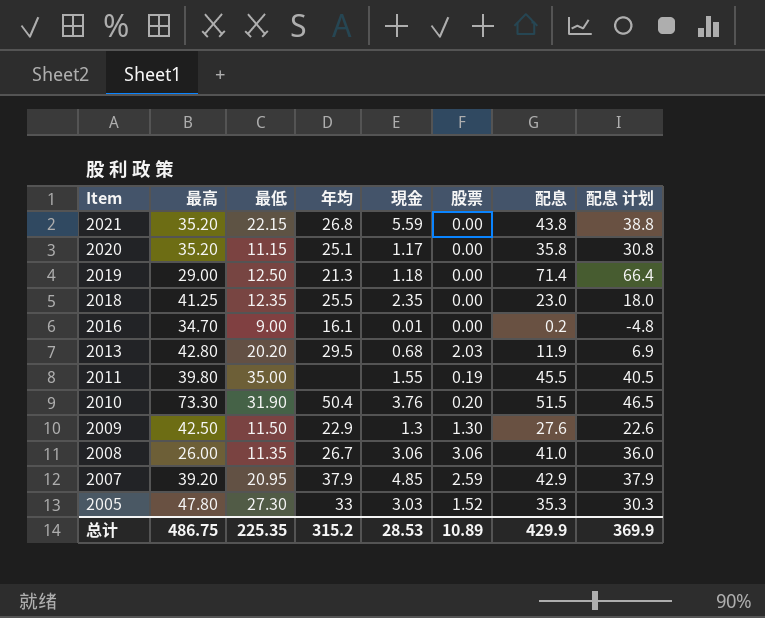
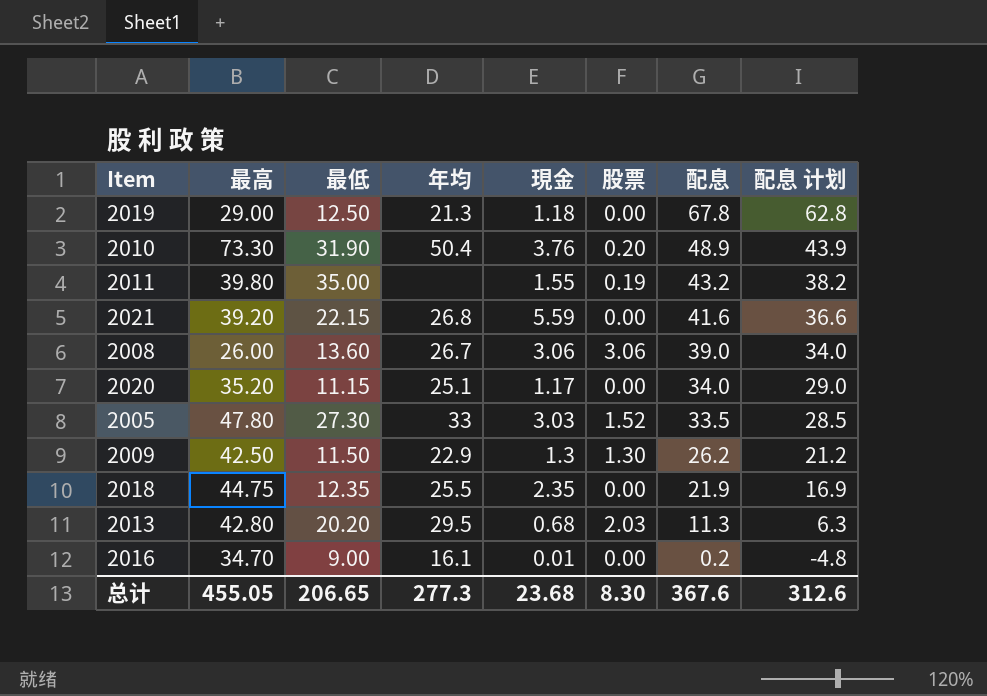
row order: Item descending -> 配息 descending
row 2007: 39.20 | 20.95 | 37.9 | 4.85 | 2.59 | 42.9 | 37.9 -> none
2019 | 配息: 71.4 -> 67.8
2019 | 配息 计划: 66.4 -> 62.8
2010 | 配息: 51.5 -> 48.9
2010 | 配息 计划: 46.5 -> 43.9
2011 | 配息: 45.5 -> 43.2
2011 | 配息 计划: 40.5 -> 38.2
2021 | 最高: 35.20 -> 39.20
2021 | 配息: 43.8 -> 41.6
2021 | 配息 计划: 38.8 -> 36.6
2008 | 最低: 11.35 -> 13.60
2008 | 配息: 41.0 -> 39.0
2008 | 配息 计划: 36.0 -> 34.0
2020 | 配息: 35.8 -> 34.0
2020 | 配息 计划: 30.8 -> 29.0
2005 | 配息: 35.3 -> 33.5
2005 | 配息 计划: 30.3 -> 28.5
2009 | 配息: 27.6 -> 26.2
2009 | 配息 计划: 22.6 -> 21.2
2018 | 最高: 41.25 -> 44.75
2018 | 配息: 23.0 -> 21.9
2018 | 配息 计划: 18.0 -> 16.9
2013 | 配息: 11.9 -> 11.3
2013 | 配息 计划: 6.9 -> 6.3
总计 | 最高: 486.75 -> 455.05
总计 | 最低: 225.35 -> 206.65
总计 | 年均: 315.2 -> 277.3
总计 | 現金: 28.53 -> 23.68
总计 | 股票: 10.89 -> 8.30
总计 | 配息: 429.9 -> 367.6
总计 | 配息 计划: 369.9 -> 312.6

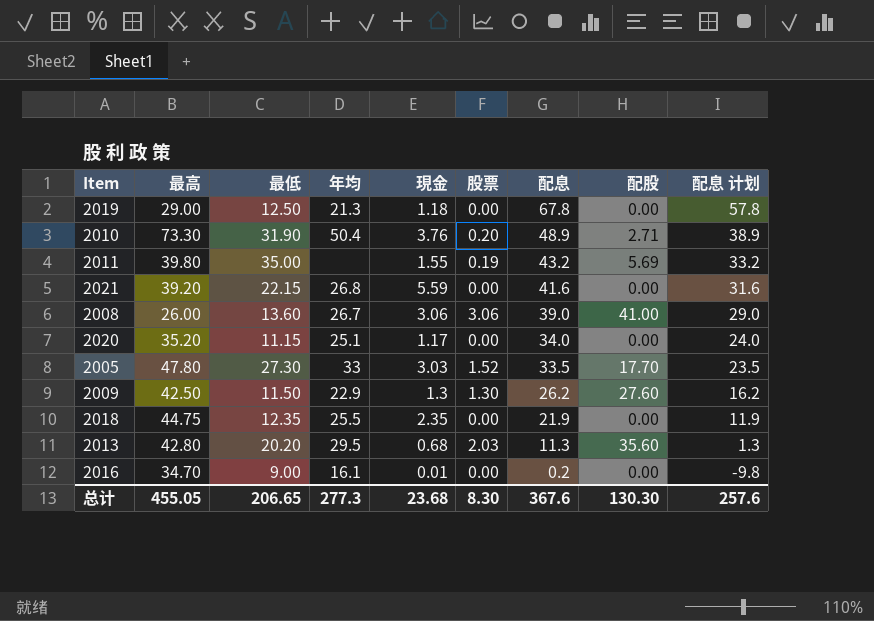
column 配股 | position: none -> 8
column 配息 计划 | formula: [配息] - 5 -> [配息] - 10
总计 | 配息 计划: 312.6 -> 257.6

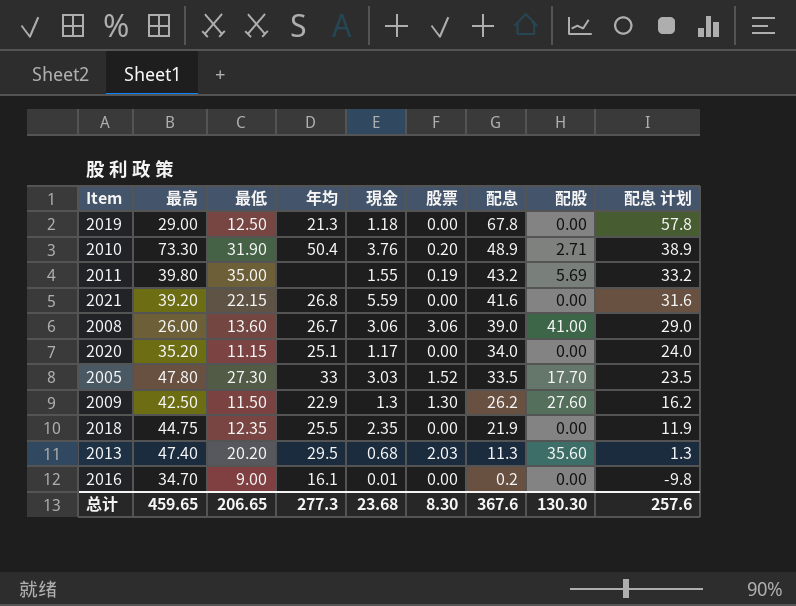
2013 | 最高: 42.80 -> 47.40
总计 | 最高: 455.05 -> 459.65

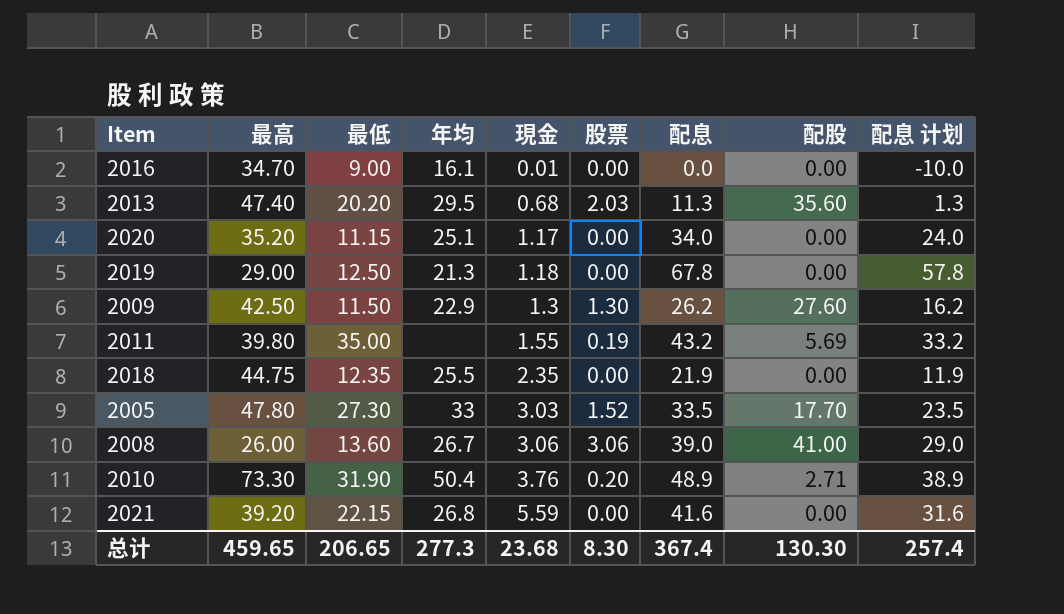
row order: 配息 descending -> 現金 ascending
2016 | 配息: 0.2 -> 0.0
2016 | 配息 计划: -9.8 -> -10.0
总计 | 配息: 367.6 -> 367.4
总计 | 配息 计划: 257.6 -> 257.4

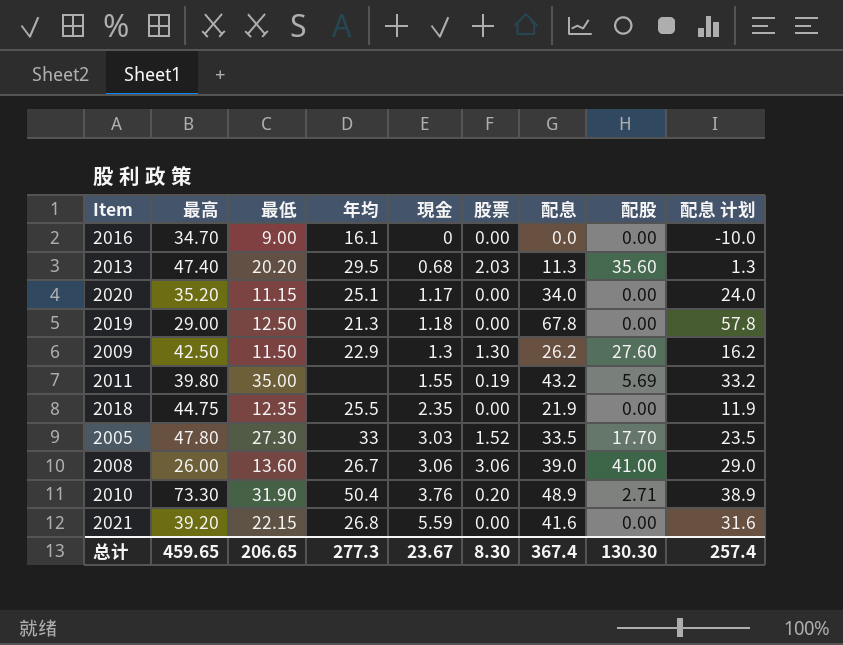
2016 | 現金: 0.01 -> 0
总计 | 現金: 23.68 -> 23.67

